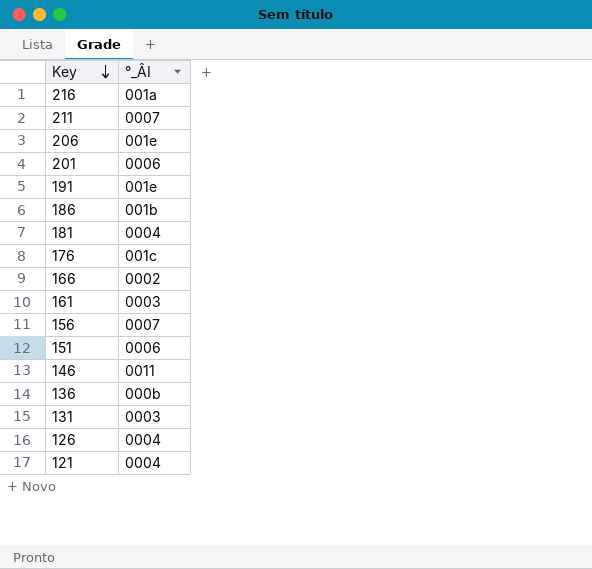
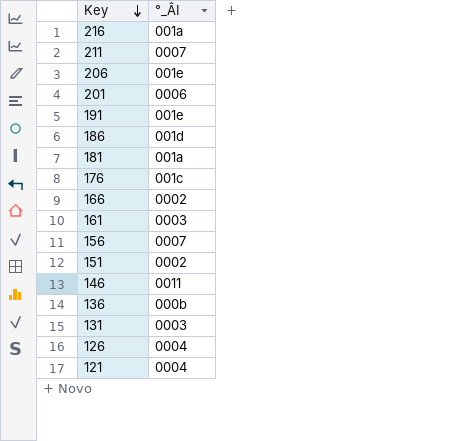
186 | °_ÂI: 001b -> 001d
181 | °_ÂI: 0004 -> 001a
151 | °_ÂI: 0006 -> 0002

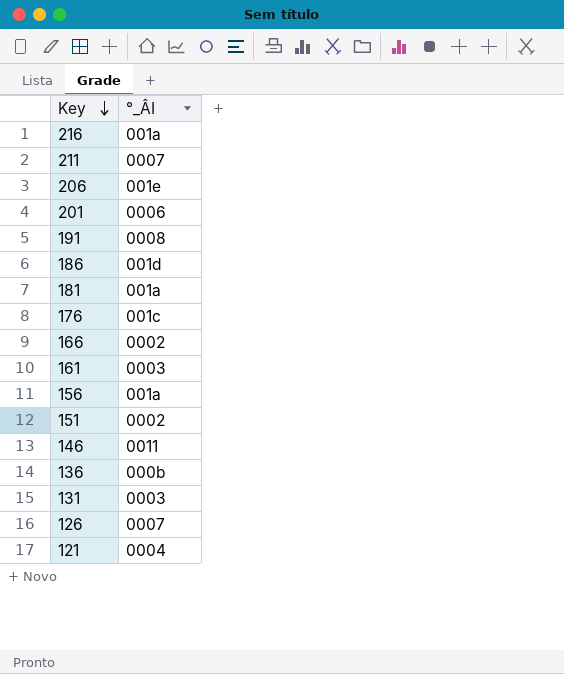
191 | °_ÂI: 001e -> 0008
156 | °_ÂI: 0007 -> 001a
126 | °_ÂI: 0004 -> 0007

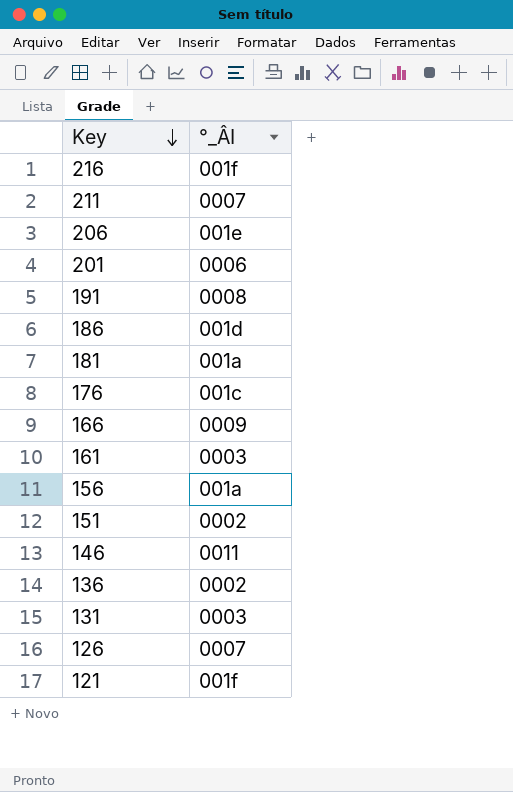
216 | °_ÂI: 001a -> 001f
166 | °_ÂI: 0002 -> 0009
136 | °_ÂI: 000b -> 0002
121 | °_ÂI: 0004 -> 001f

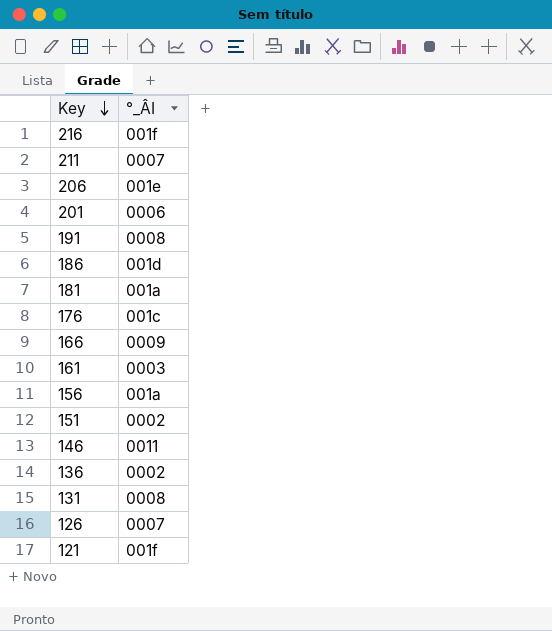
131 | °_ÂI: 0003 -> 0008

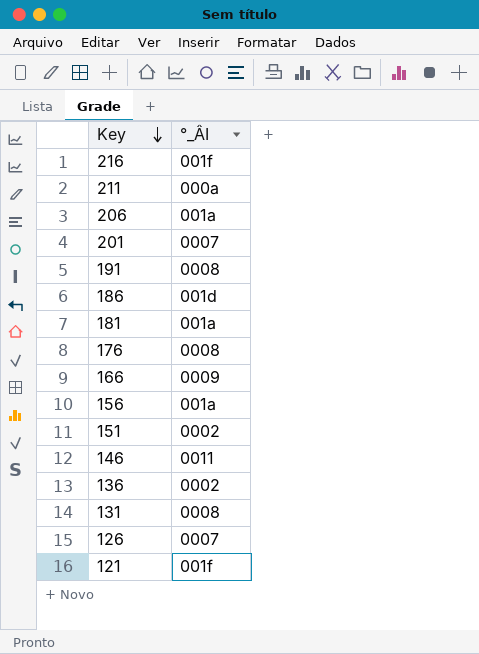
row 161: 0003 -> none
211 | °_ÂI: 0007 -> 000a
206 | °_ÂI: 001e -> 001a
201 | °_ÂI: 0006 -> 0007
176 | °_ÂI: 001c -> 0008

